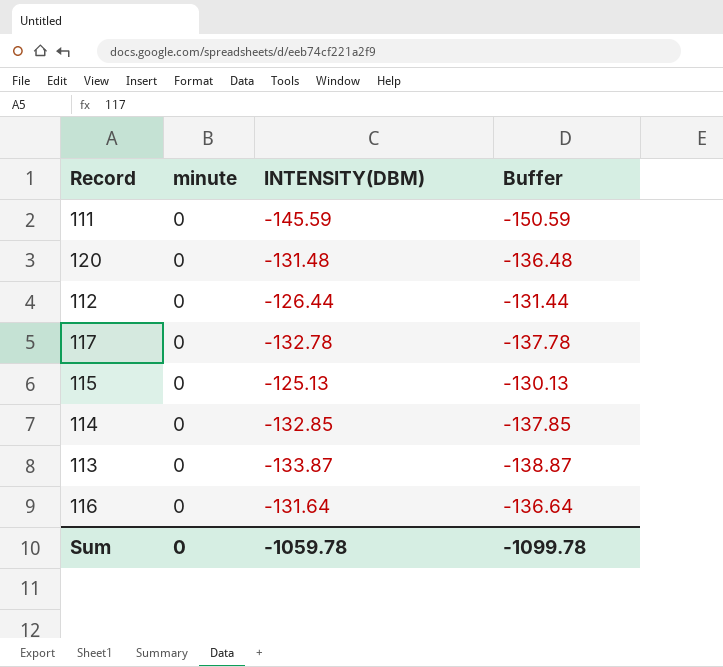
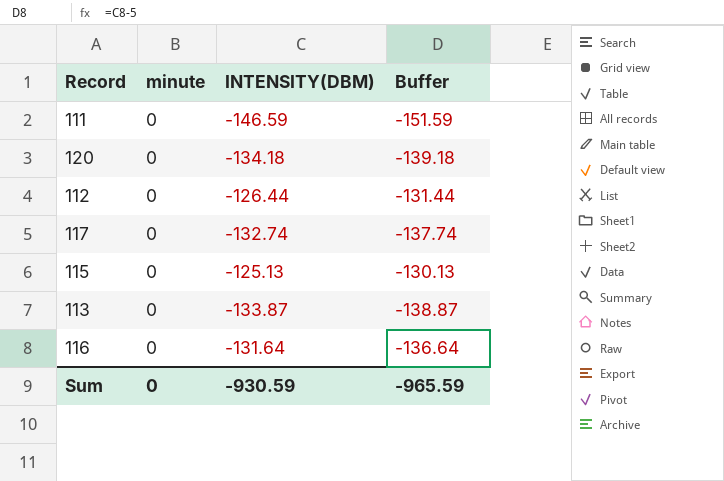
row 114: 0 | -132.85 | -137.85 -> none
111 | INTENSITY(DBM): -145.59 -> -146.59
111 | Buffer: -150.59 -> -151.59
120 | INTENSITY(DBM): -131.48 -> -134.18
120 | Buffer: -136.48 -> -139.18
117 | INTENSITY(DBM): -132.78 -> -132.74
117 | Buffer: -137.78 -> -137.74
Sum | INTENSITY(DBM): -1059.78 -> -930.59
Sum | Buffer: -1099.78 -> -965.59

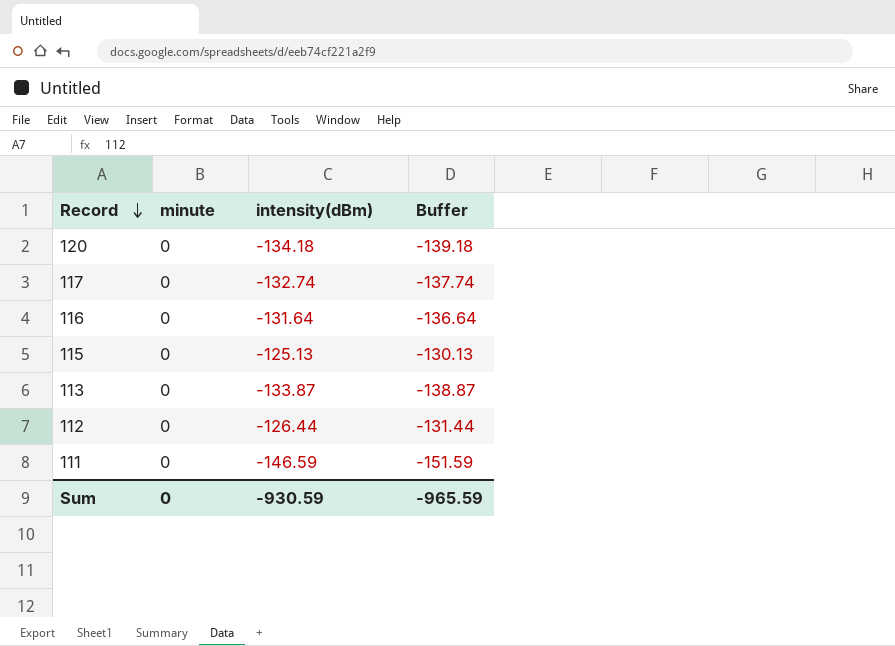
row order: none -> Record descending
column name: INTENSITY(DBM) -> intensity(dBm)

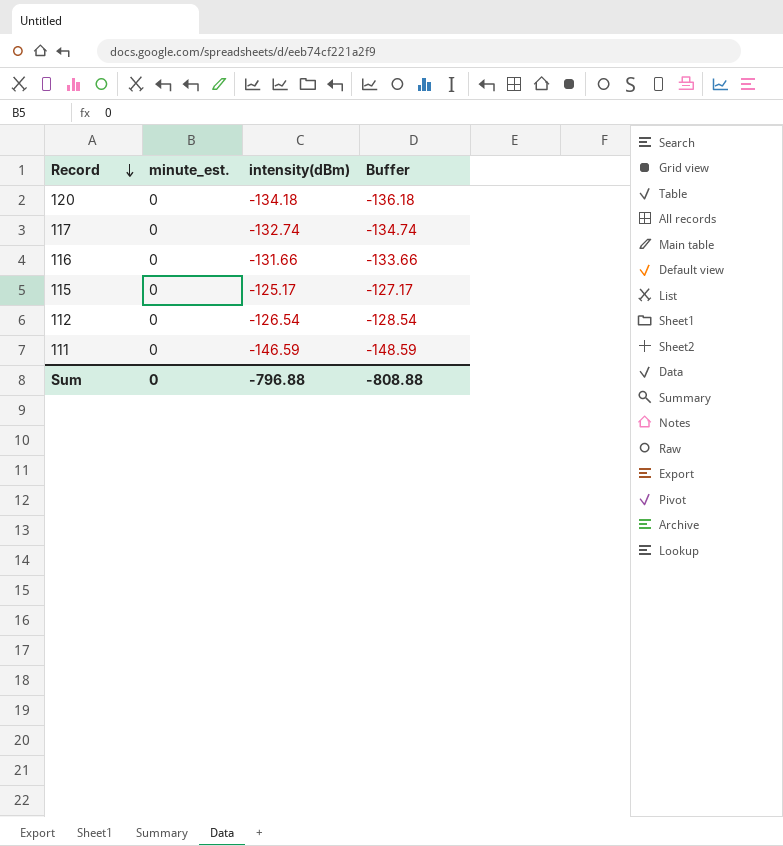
column name: minute -> minute_est.
column Buffer | formula: [intensity(dBm)] - 5 -> [intensity(dBm)] - 2
row 113: 0 | -133.87 | -138.87 -> none
116 | intensity(dBm): -131.64 -> -131.66
115 | intensity(dBm): -125.13 -> -125.17
112 | intensity(dBm): -126.44 -> -126.54
Sum | intensity(dBm): -930.59 -> -796.88
Sum | Buffer: -965.59 -> -808.88

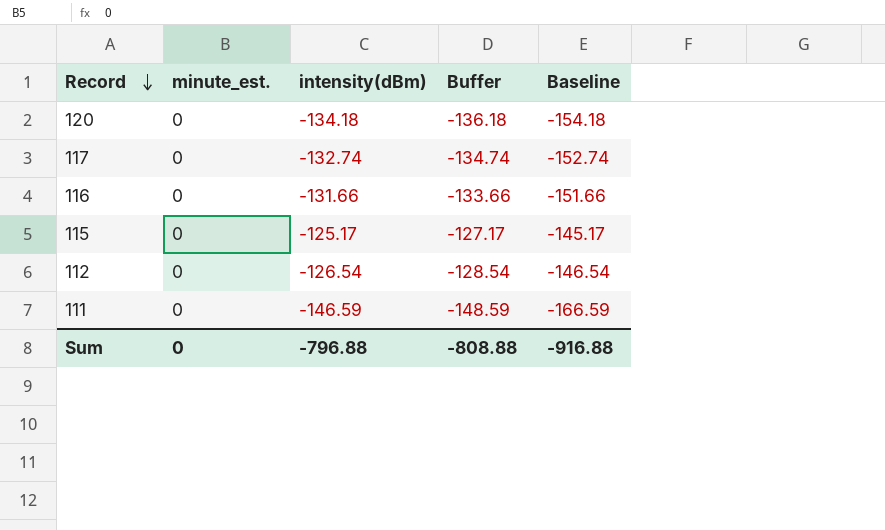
column Baseline | formula: none -> [intensity(dBm)] - 20

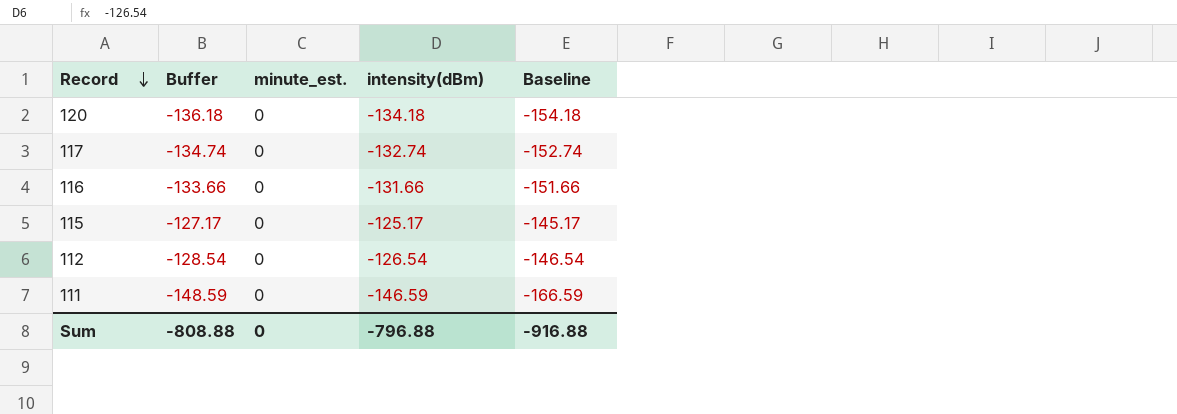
column Buffer | position: 4 -> 2

